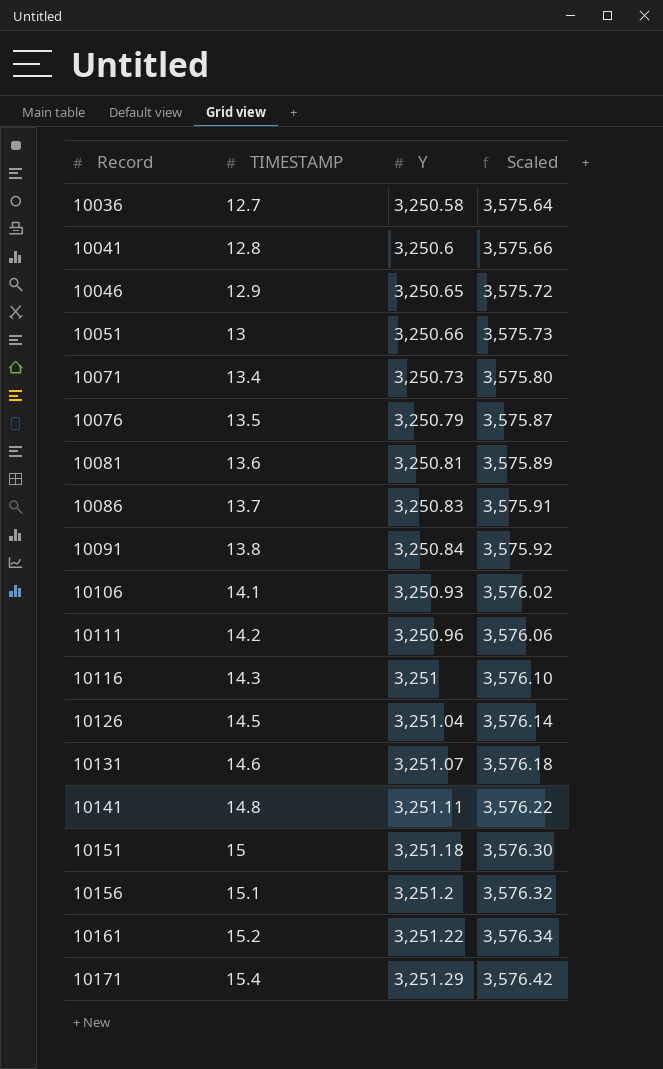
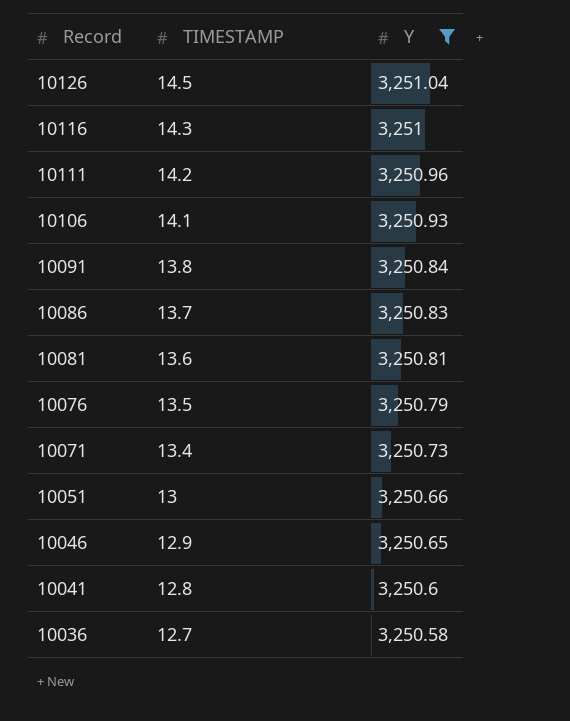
filter: none -> Y <= 3,251.04
row order: Record ascending -> Record descending
column Scaled | formula: [Y] * 1.1 -> none

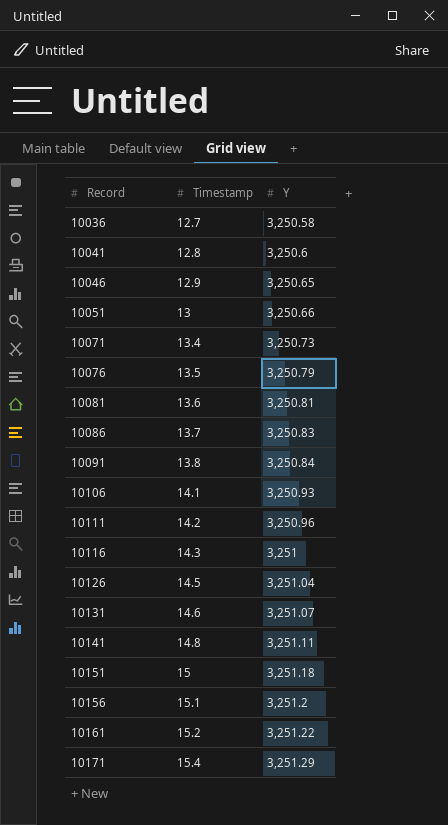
filter: Y <= 3,251.04 -> none
row order: Record descending -> Record ascending
column name: TIMESTAMP -> Timestamp

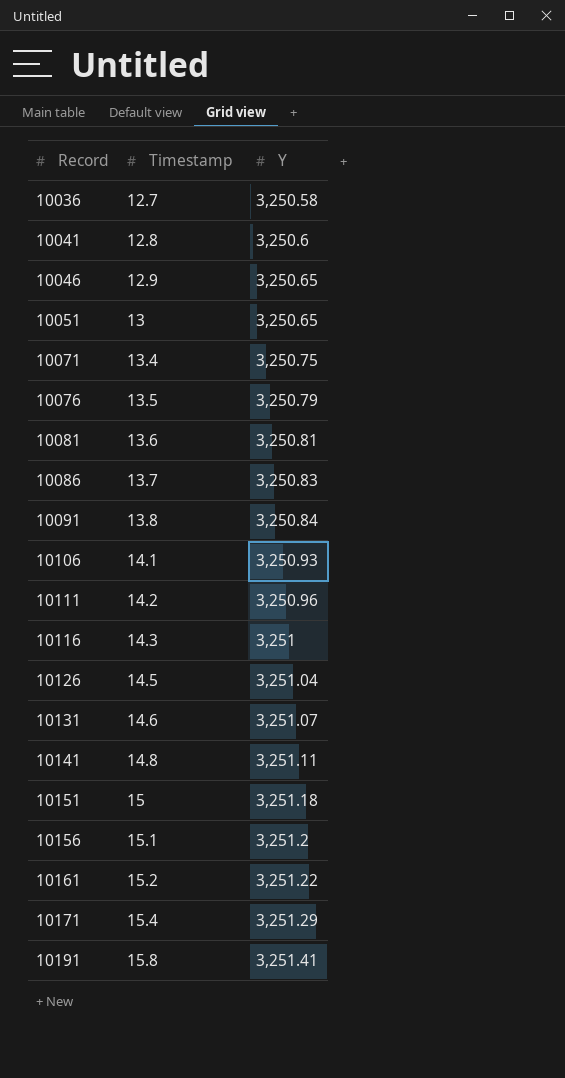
10051 | Y: 3,250.66 -> 3,250.65
10071 | Y: 3,250.73 -> 3,250.75
row 10191: none -> 15.8 | 3,251.41

